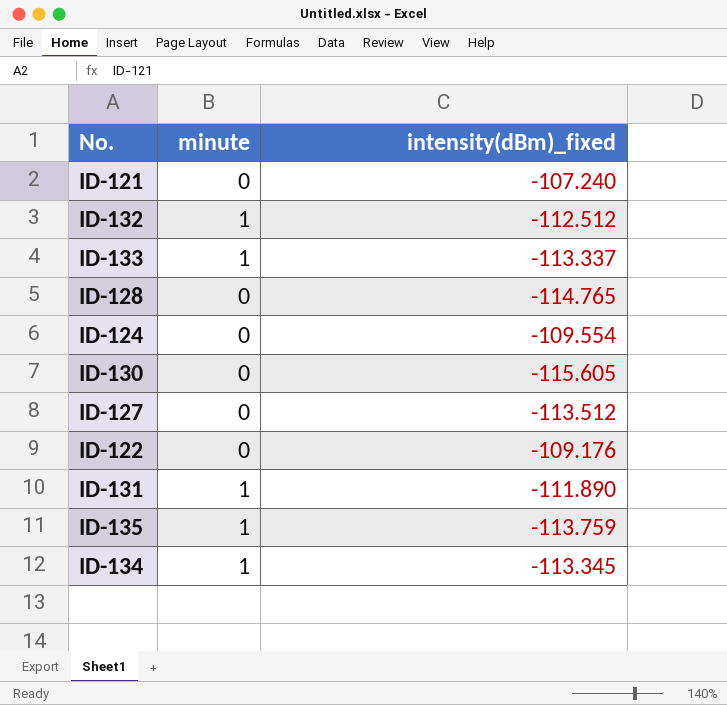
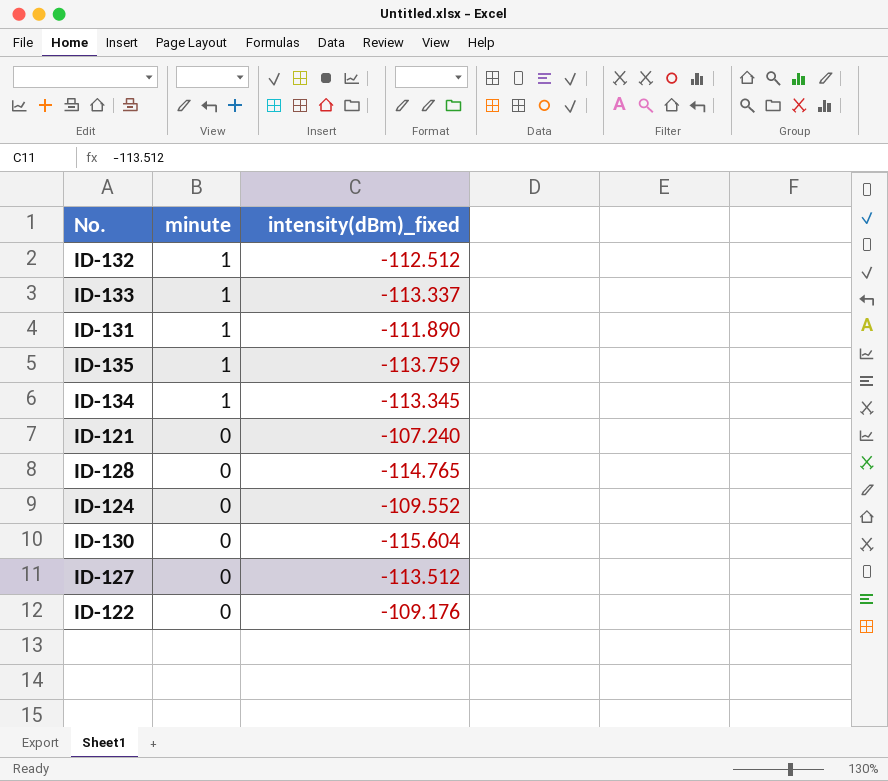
row order: none -> minute descending
ID-124 | intensity(dBm)_fixed: -109.554 -> -109.552
ID-130 | intensity(dBm)_fixed: -115.605 -> -115.604

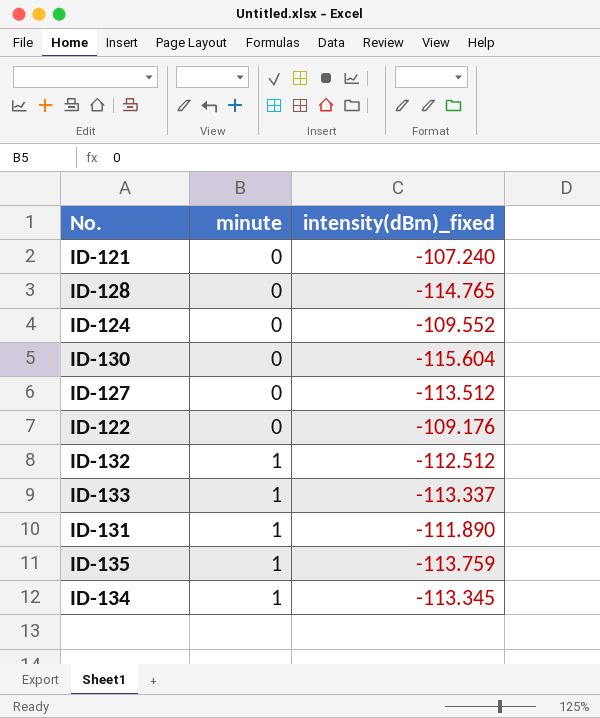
row order: minute descending -> minute ascending

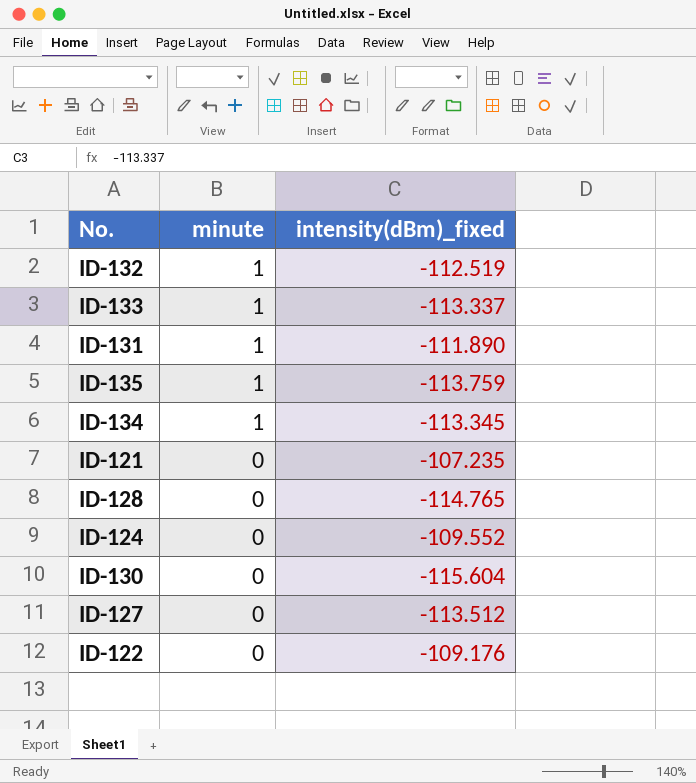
row order: minute ascending -> minute descending
ID-132 | intensity(dBm)_fixed: -112.512 -> -112.519
ID-121 | intensity(dBm)_fixed: -107.240 -> -107.235

